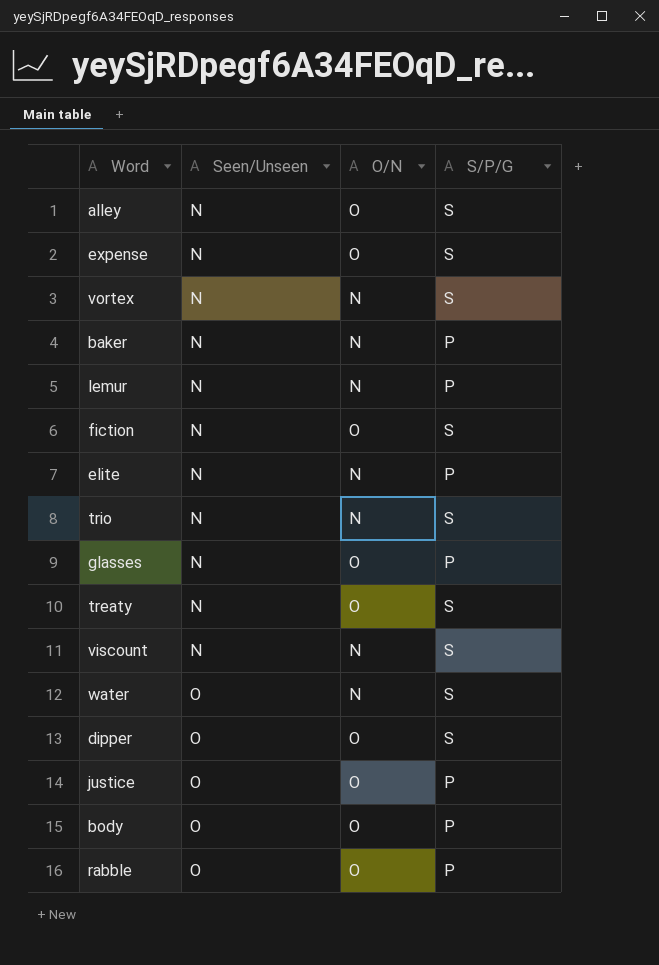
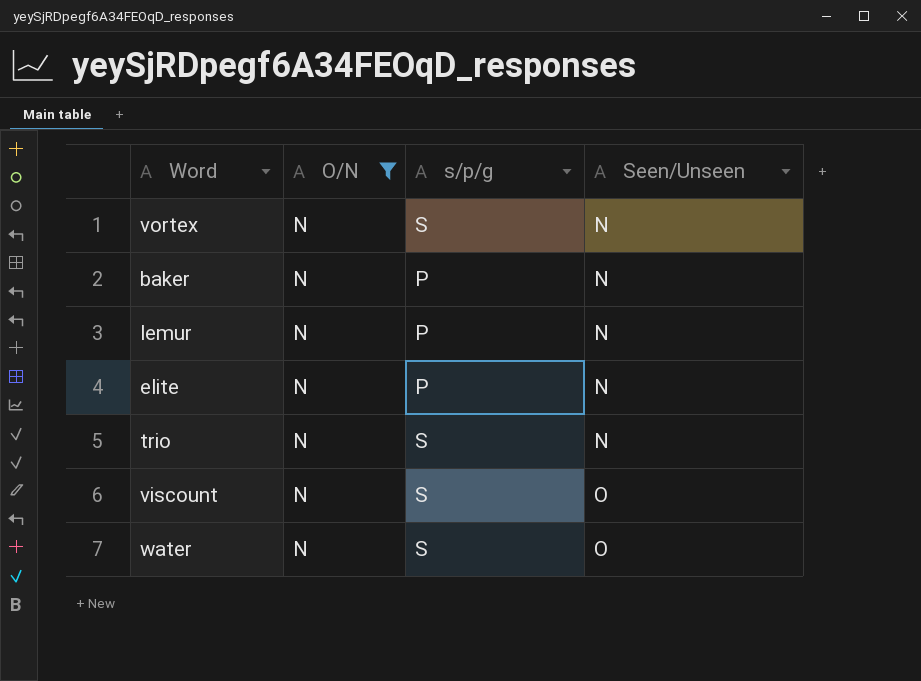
filter: none -> O/N = N
column name: S/P/G -> s/p/g
column Seen/Unseen | position: 2 -> 4
viscount | Seen/Unseen: N -> O

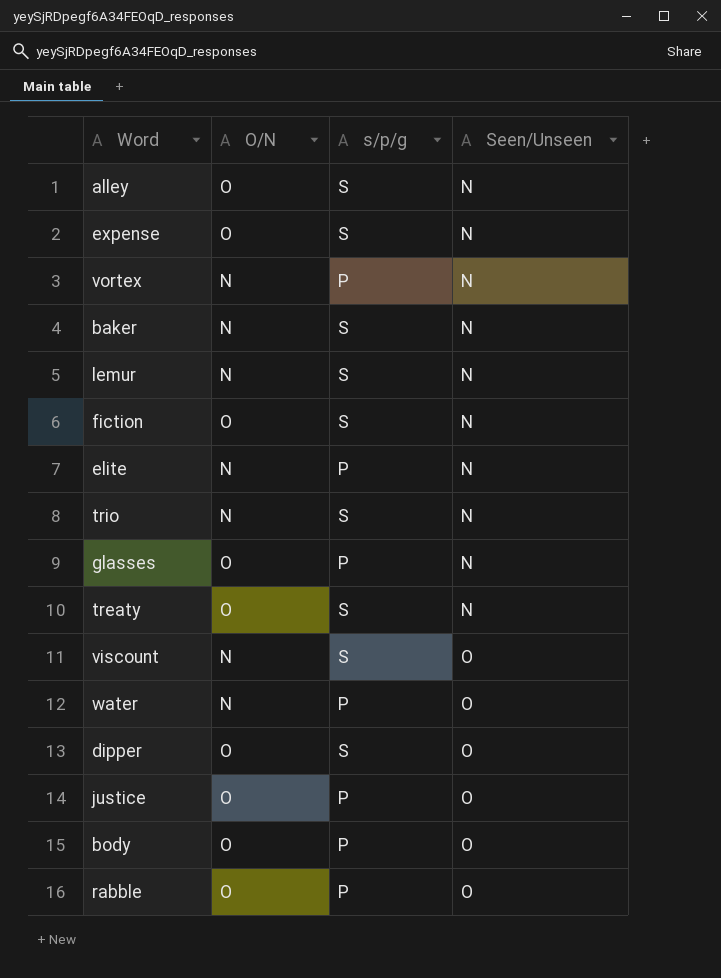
filter: O/N = N -> none
vortex | s/p/g: S -> P
baker | s/p/g: P -> S
lemur | s/p/g: P -> S
water | s/p/g: S -> P

